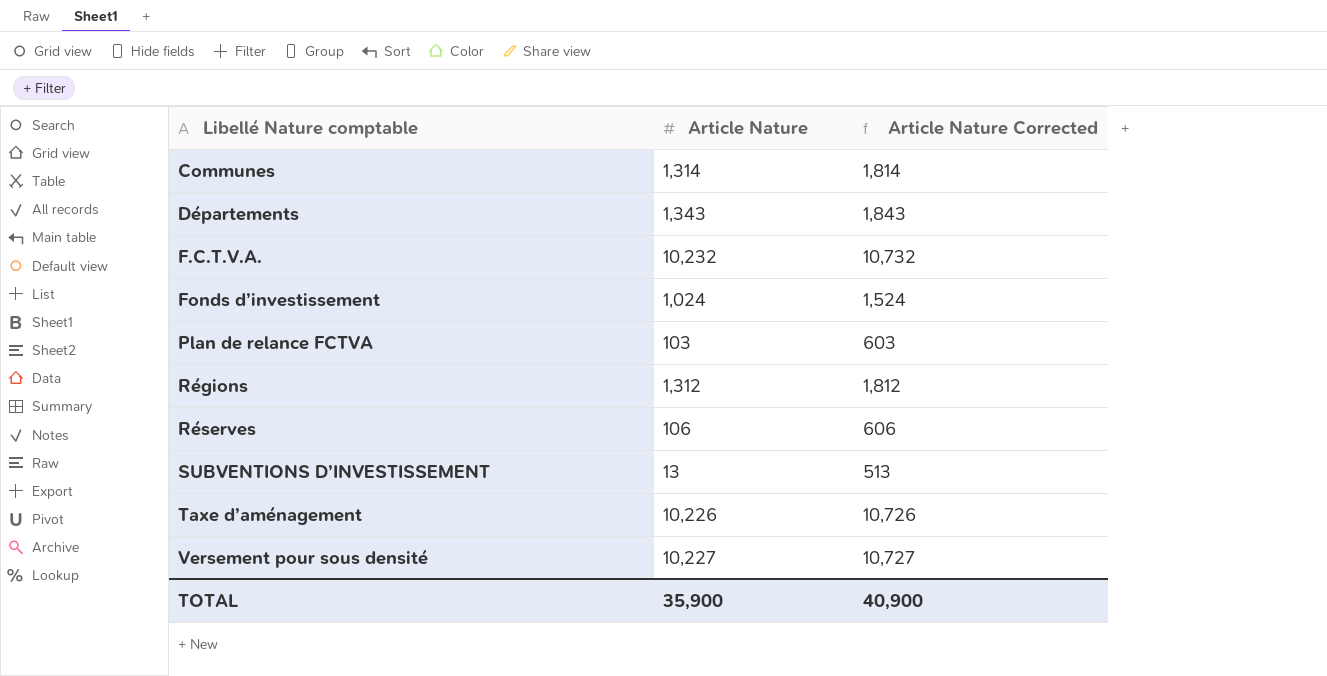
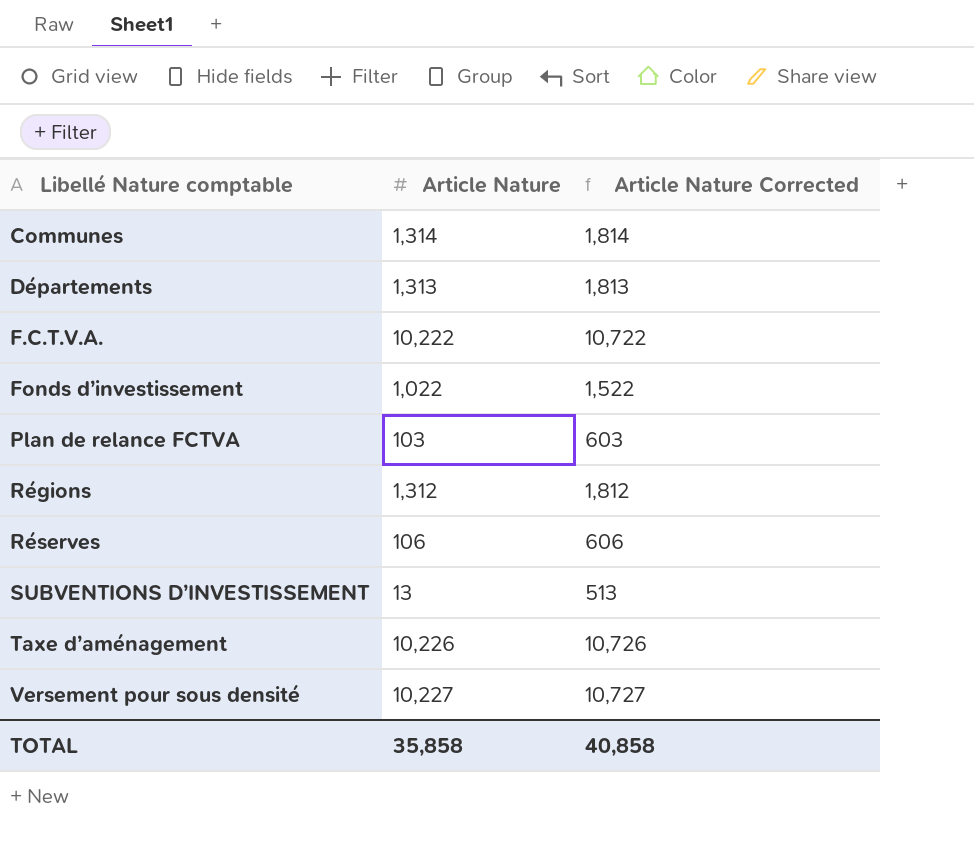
Départements | Article Nature: 1,343 -> 1,313
Départements | Article Nature Corrected: 1,843 -> 1,813
F.C.T.V.A. | Article Nature: 10,232 -> 10,222
F.C.T.V.A. | Article Nature Corrected: 10,732 -> 10,722
Fonds d’investissement | Article Nature: 1,024 -> 1,022
Fonds d’investissement | Article Nature Corrected: 1,524 -> 1,522
TOTAL | Article Nature: 35,900 -> 35,858
TOTAL | Article Nature Corrected: 40,900 -> 40,858

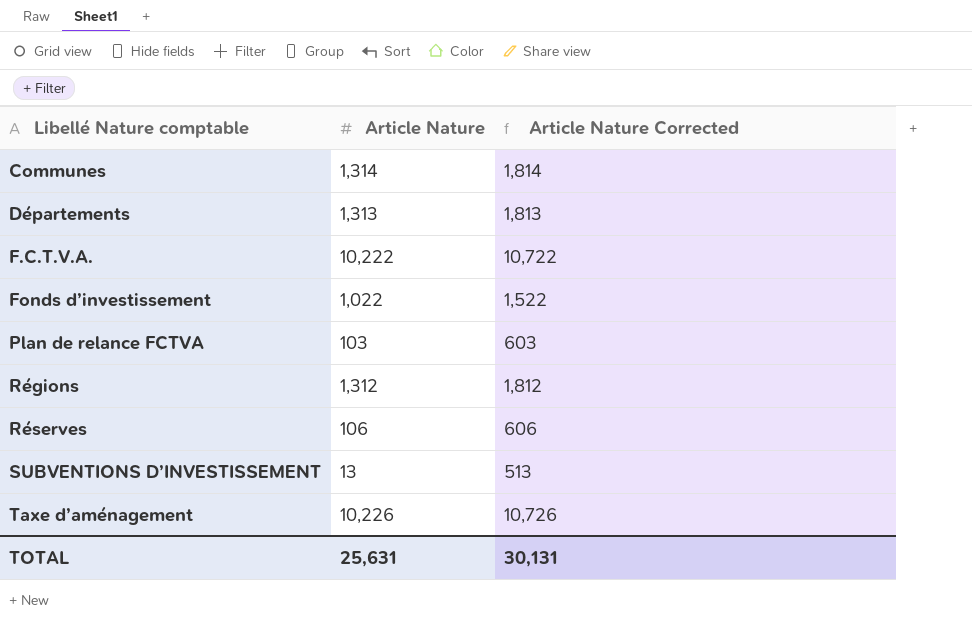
row Versement pour sous densité: 10,227 | 10,727 -> none
TOTAL | Article Nature: 35,858 -> 25,631
TOTAL | Article Nature Corrected: 40,858 -> 30,131

